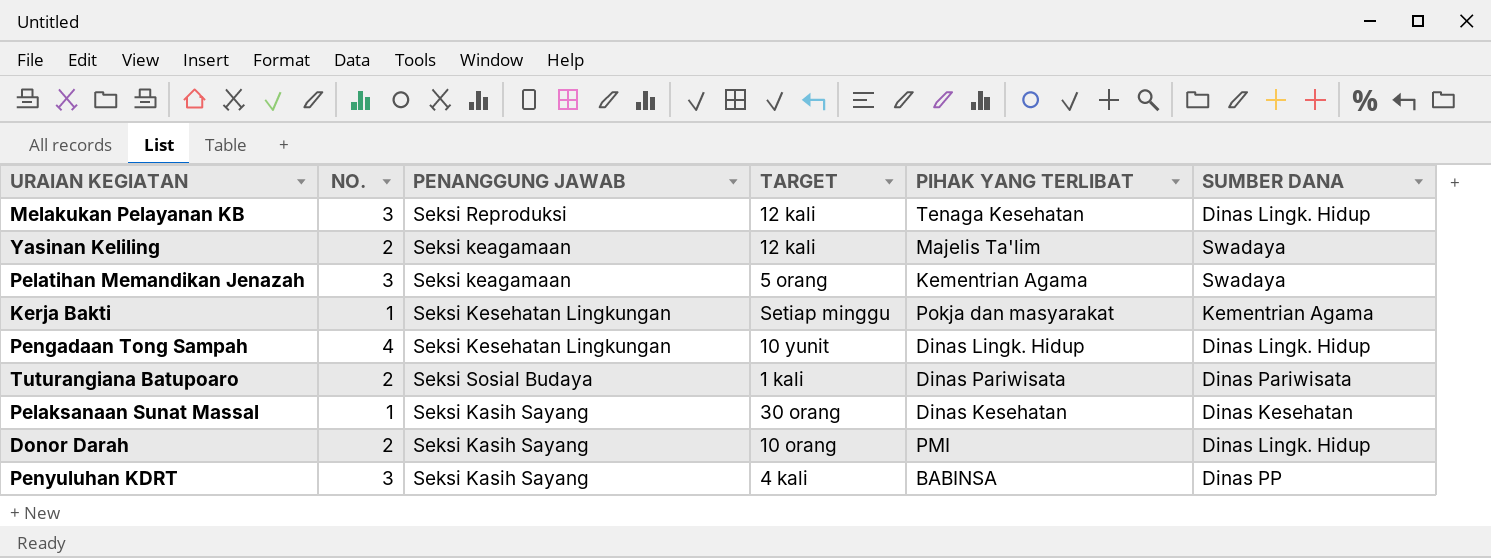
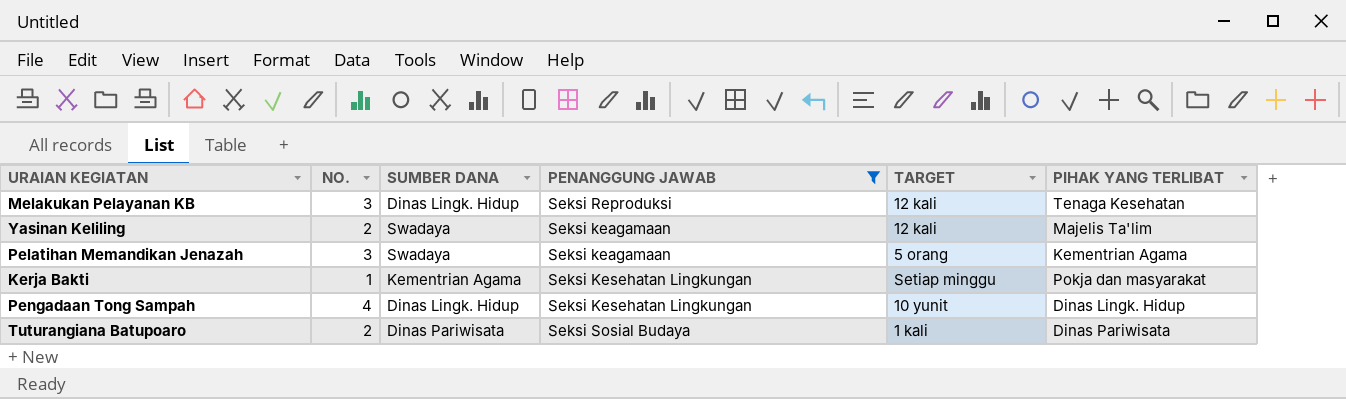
filter: none -> PENANGGUNG JAWAB != Seksi Kasih Sayang
column SUMBER DANA | position: 6 -> 3

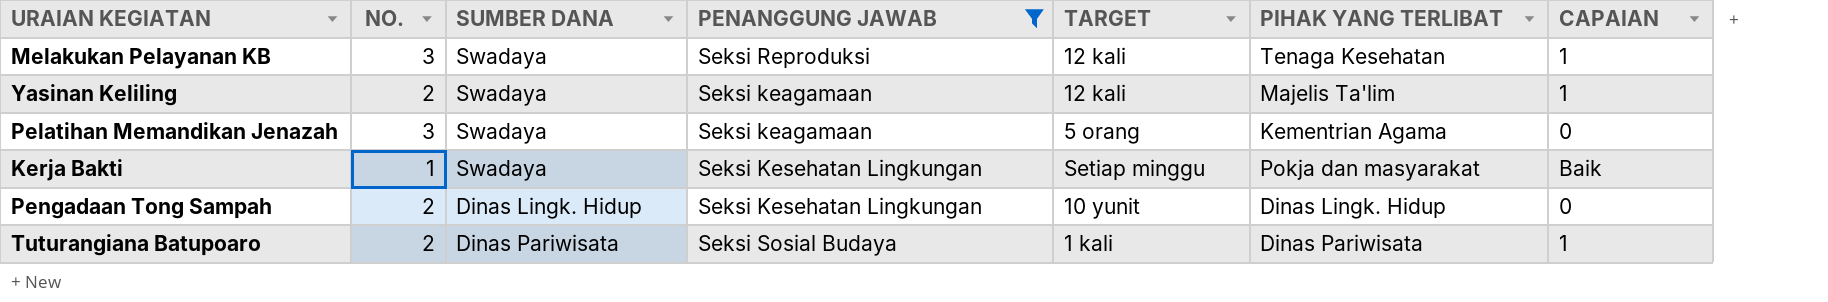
column CAPAIAN | position: none -> 7
Melakukan Pelayanan KB | SUMBER DANA: Dinas Lingk. Hidup -> Swadaya
Kerja Bakti | SUMBER DANA: Kementrian Agama -> Swadaya
Pengadaan Tong Sampah | NO.: 4 -> 2

